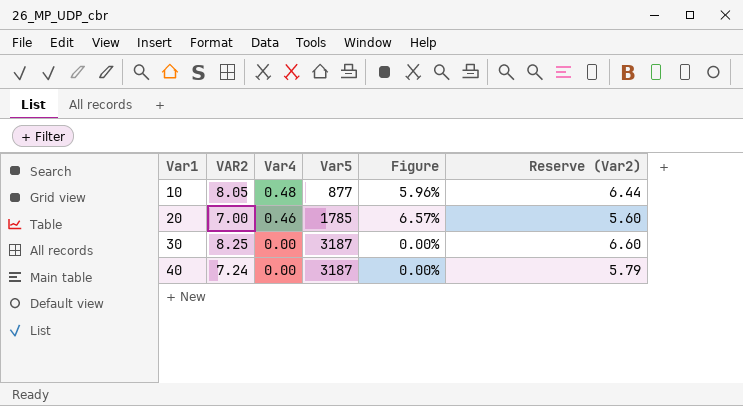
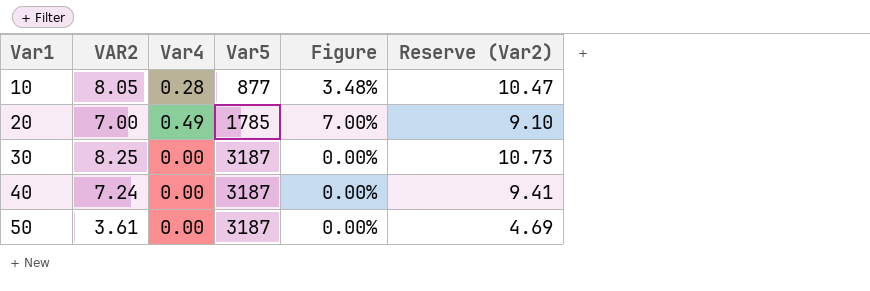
column Reserve (Var2) | formula: [VAR2] * 0.8 -> [VAR2] * 1.3
10 | Var4: 0.48 -> 0.28
10 | Figure: 5.96% -> 3.48%
20 | Var4: 0.46 -> 0.49
20 | Figure: 6.57% -> 7.00%
row 50: none -> 3.61 | 0.00 | 3187 | 0.00% | 4.69

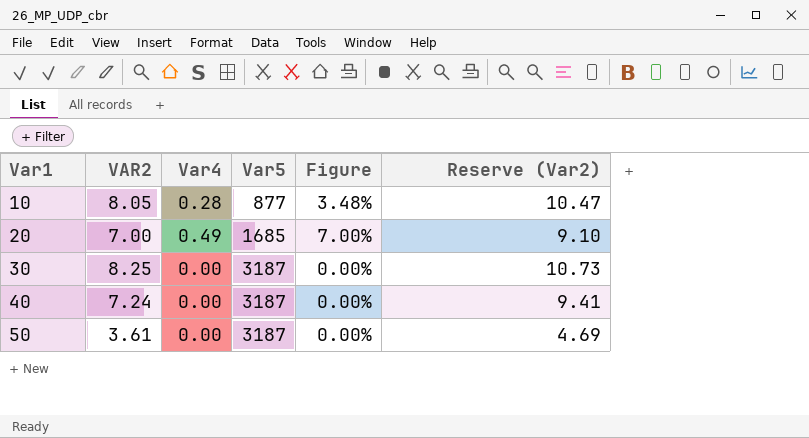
20 | Var5: 1785 -> 1685

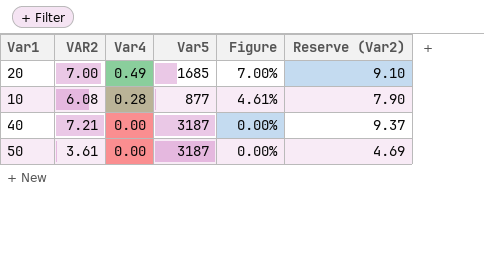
row order: Var1 ascending -> Var4 descending
row 30: 8.25 | 0.00 | 3187 | 0.00% | 10.73 -> none
10 | VAR2: 8.05 -> 6.08
10 | Figure: 3.48% -> 4.61%
10 | Reserve (Var2): 10.47 -> 7.90
40 | VAR2: 7.24 -> 7.21
40 | Reserve (Var2): 9.41 -> 9.37

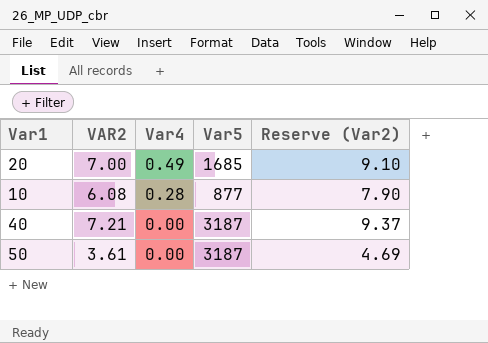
column Figure | formula: [Var4] / [VAR2] -> none

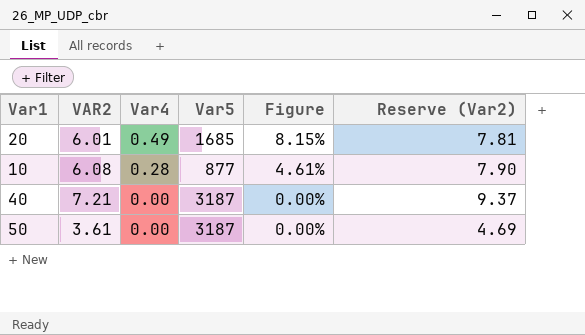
column Figure | formula: none -> [Var4] / [VAR2]
20 | VAR2: 7.00 -> 6.01
20 | Reserve (Var2): 9.10 -> 7.81

